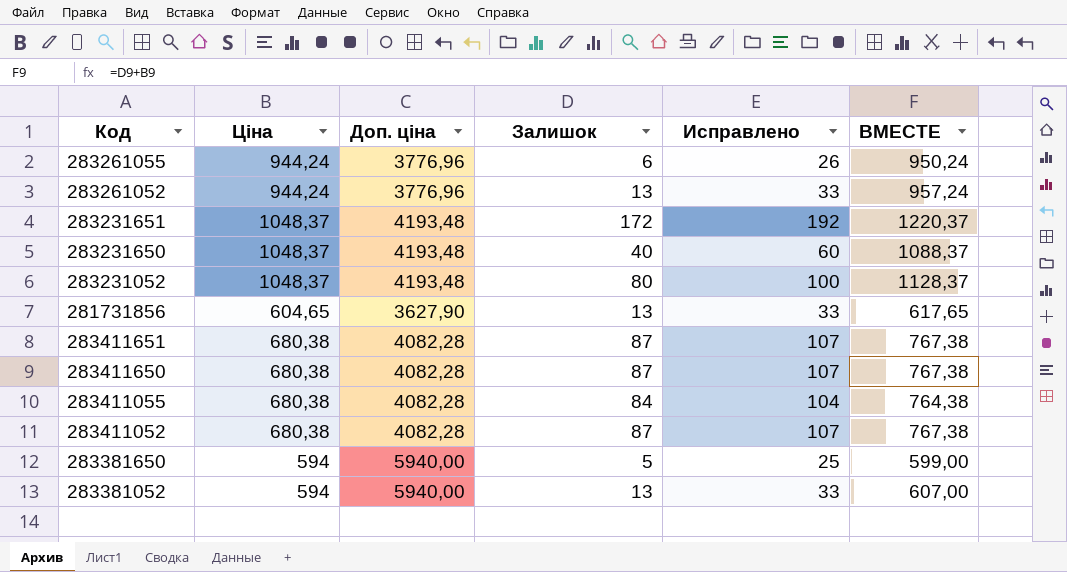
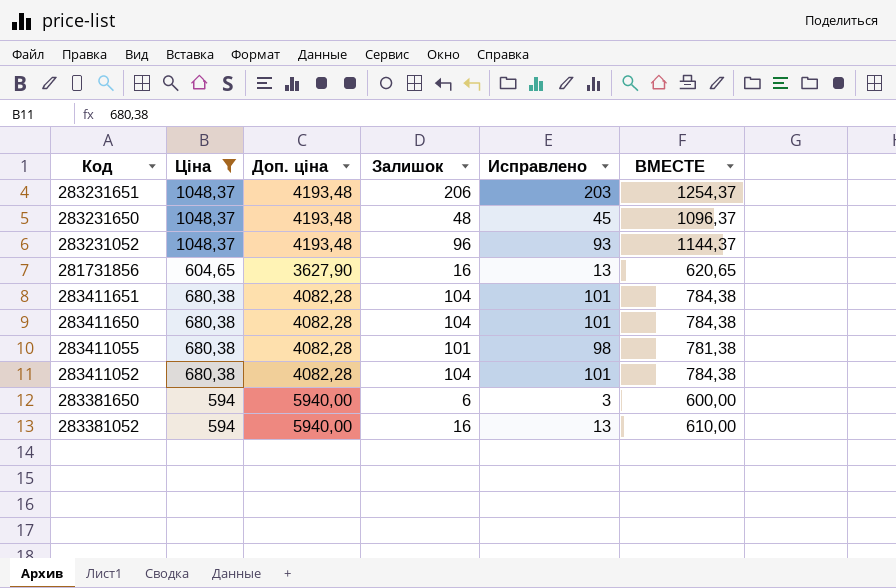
filter: none -> Ціна != 944,24
column Исправлено | formula: [Залишок] + 20 -> [Залишок] - 3
283231651 | Залишок: 172 -> 206
283231651 | ВМЕСТЕ: 1220,37 -> 1254,37
283231650 | Залишок: 40 -> 48
283231650 | ВМЕСТЕ: 1088,37 -> 1096,37
283231052 | Залишок: 80 -> 96
283231052 | ВМЕСТЕ: 1128,37 -> 1144,37
281731856 | Залишок: 13 -> 16
281731856 | ВМЕСТЕ: 617,65 -> 620,65
283411651 | Залишок: 87 -> 104
283411651 | ВМЕСТЕ: 767,38 -> 784,38
283411650 | Залишок: 87 -> 104
283411650 | ВМЕСТЕ: 767,38 -> 784,38
283411055 | Залишок: 84 -> 101
283411055 | ВМЕСТЕ: 764,38 -> 781,38
283411052 | Залишок: 87 -> 104
283411052 | ВМЕСТЕ: 767,38 -> 784,38
283381650 | Залишок: 5 -> 6
283381650 | ВМЕСТЕ: 599,00 -> 600,00
283381052 | Залишок: 13 -> 16
283381052 | ВМЕСТЕ: 607,00 -> 610,00

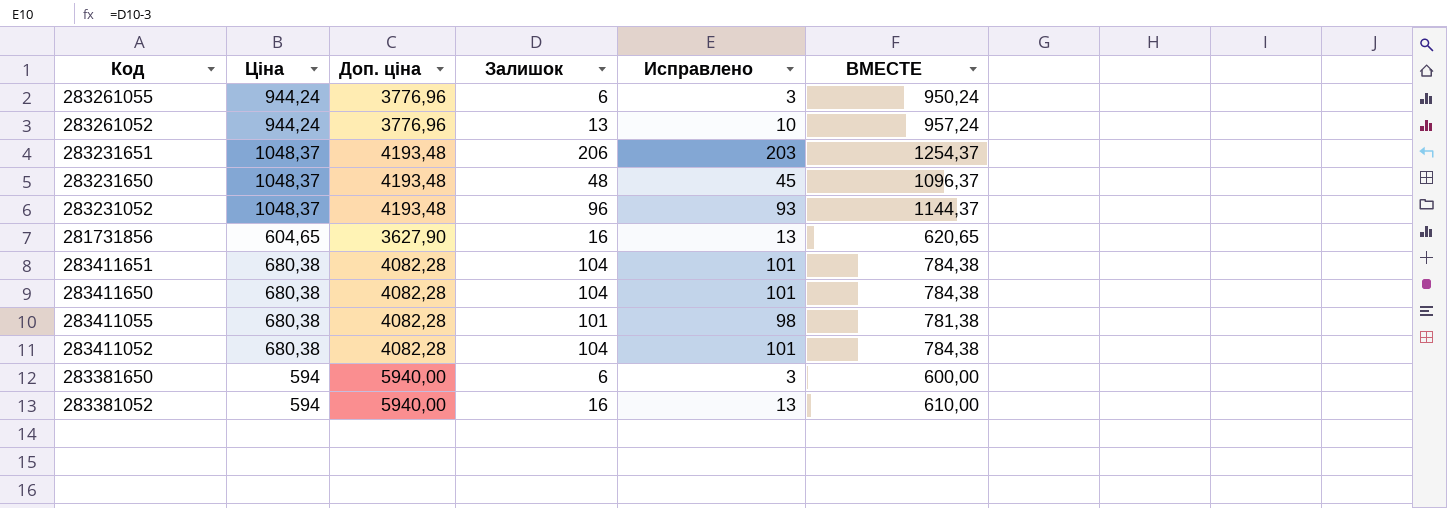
filter: Ціна != 944,24 -> none

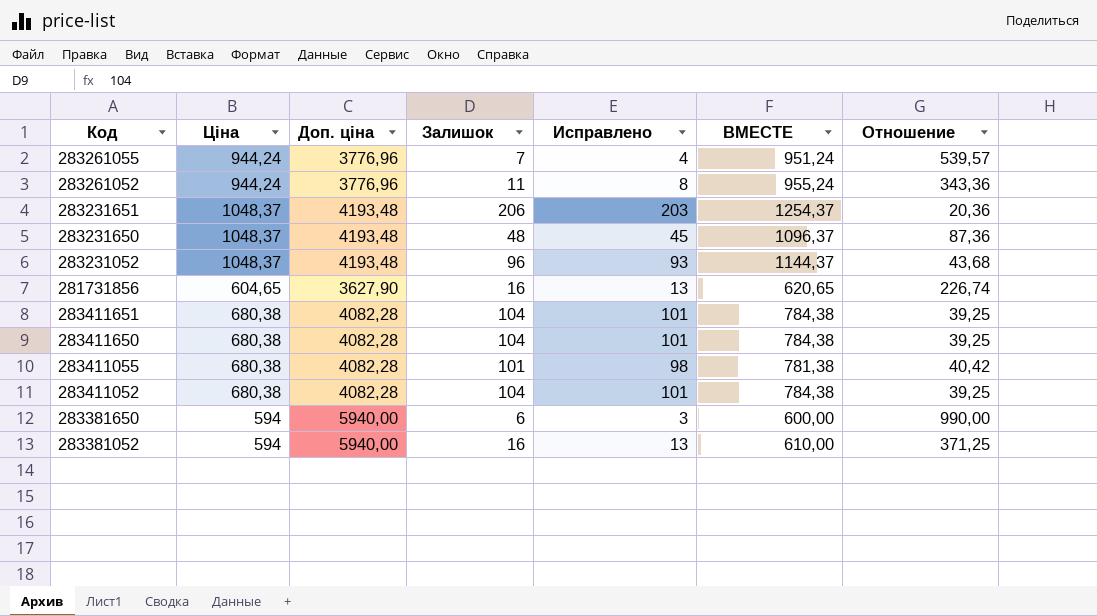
column Отношение | formula: none -> [Доп. ціна] / [Залишок]
283261055 | Залишок: 6 -> 7
283261055 | Исправлено: 3 -> 4
283261055 | ВМЕСТЕ: 950,24 -> 951,24
283261052 | Залишок: 13 -> 11
283261052 | Исправлено: 10 -> 8
283261052 | ВМЕСТЕ: 957,24 -> 955,24

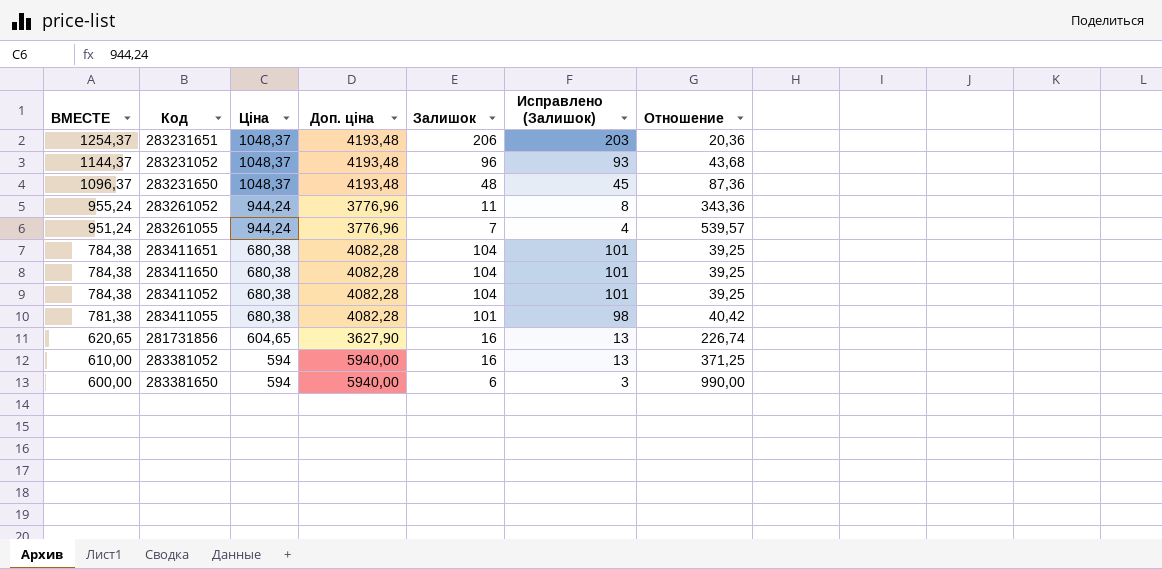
row order: none -> ВМЕСТЕ descending
column ВМЕСТЕ | position: 6 -> 1
column name: Исправлено -> Исправлено (Залишок)

